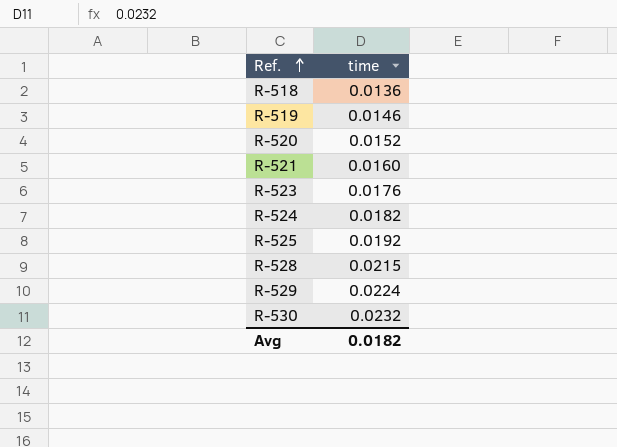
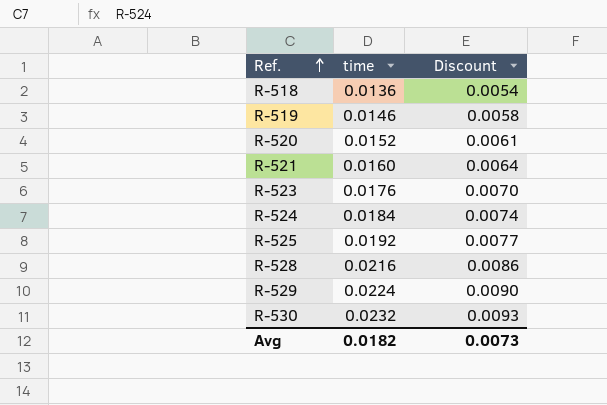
column Discount | formula: none -> [time] * 0.4
R-524 | time: 0.0182 -> 0.0184
R-528 | time: 0.0215 -> 0.0216

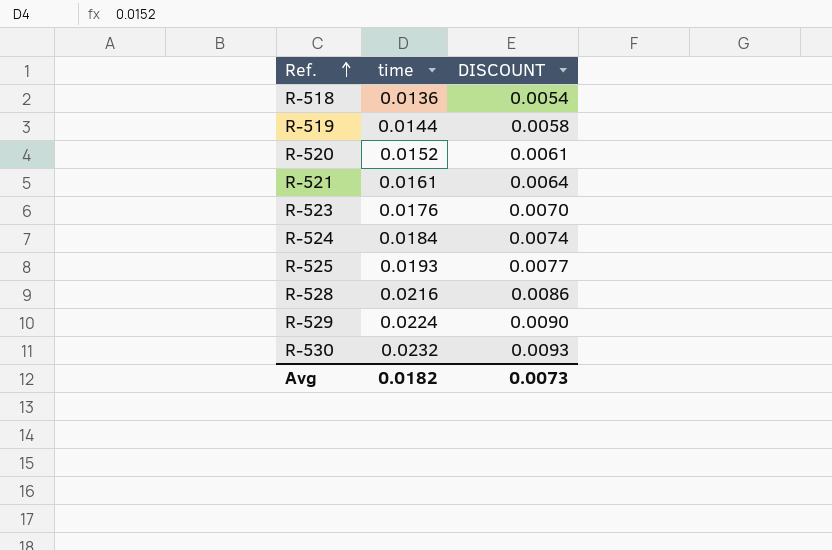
column name: Discount -> DISCOUNT
R-519 | time: 0.0146 -> 0.0144
R-521 | time: 0.0160 -> 0.0161
R-525 | time: 0.0192 -> 0.0193

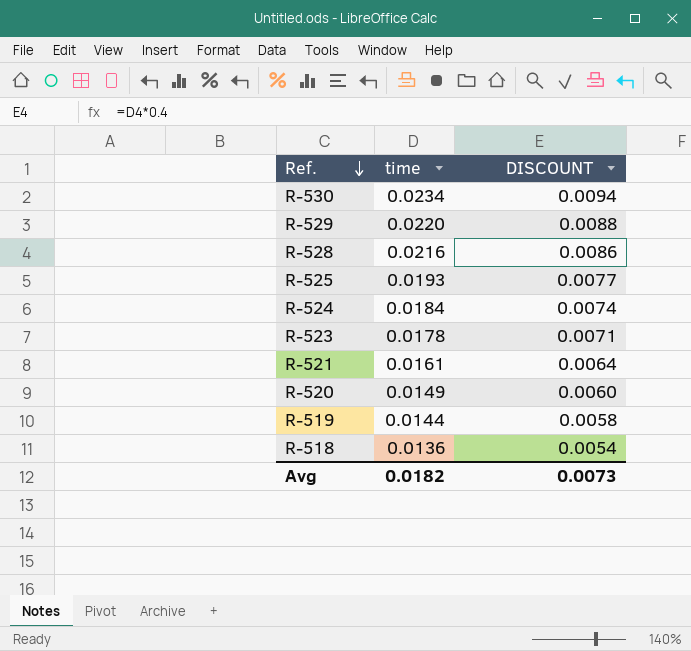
row order: Ref. ascending -> Ref. descending
R-530 | time: 0.0232 -> 0.0234
R-530 | DISCOUNT: 0.0093 -> 0.0094
R-529 | time: 0.0224 -> 0.0220
R-529 | DISCOUNT: 0.0090 -> 0.0088
R-523 | time: 0.0176 -> 0.0178
R-523 | DISCOUNT: 0.0070 -> 0.0071
R-520 | time: 0.0152 -> 0.0149
R-520 | DISCOUNT: 0.0061 -> 0.0060

